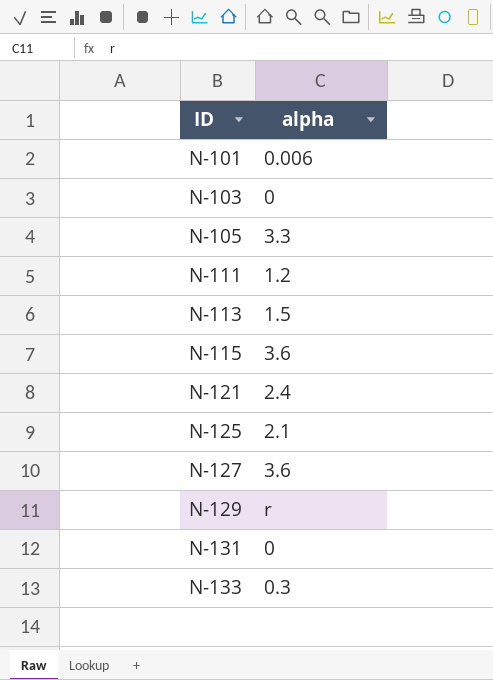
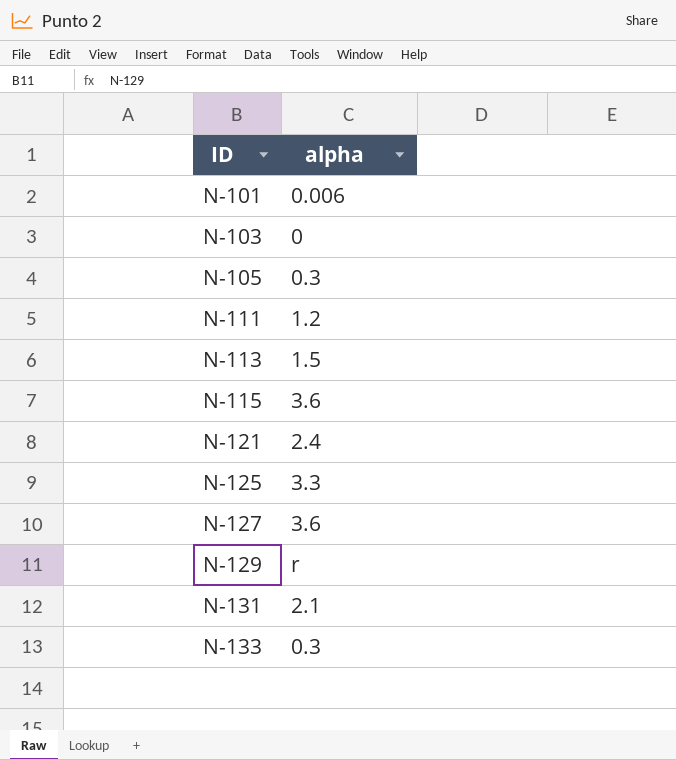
N-105 | alpha: 3.3 -> 0.3
N-125 | alpha: 2.1 -> 3.3
N-131 | alpha: 0 -> 2.1

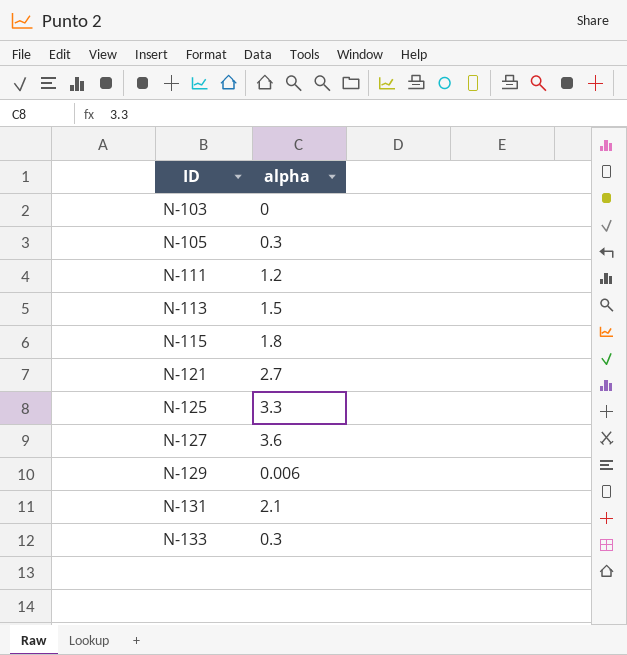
row N-101: 0.006 -> none
N-115 | alpha: 3.6 -> 1.8
N-121 | alpha: 2.4 -> 2.7
N-129 | alpha: r -> 0.006

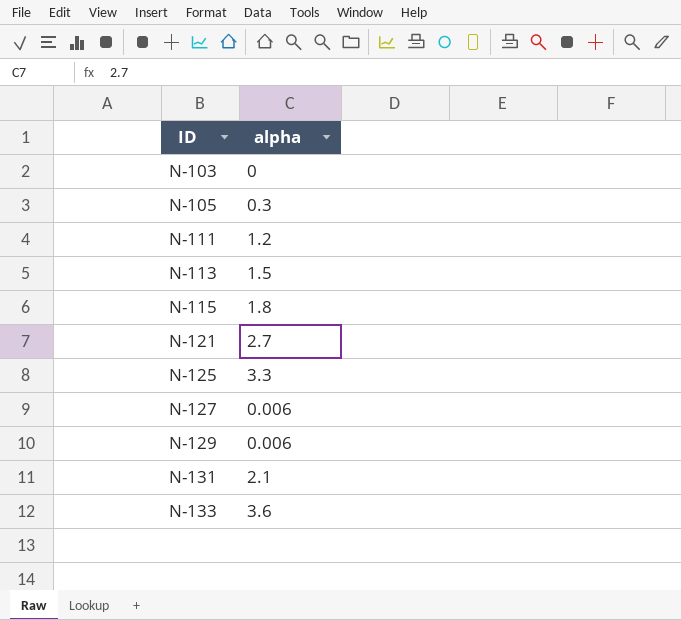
N-127 | alpha: 3.6 -> 0.006
N-133 | alpha: 0.3 -> 3.6

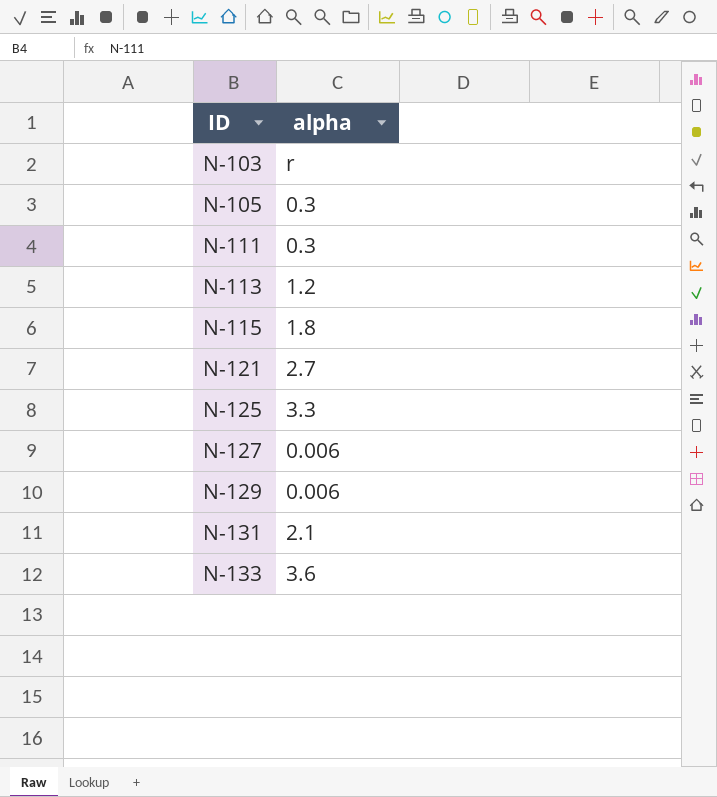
N-103 | alpha: 0 -> r
N-111 | alpha: 1.2 -> 0.3
N-113 | alpha: 1.5 -> 1.2

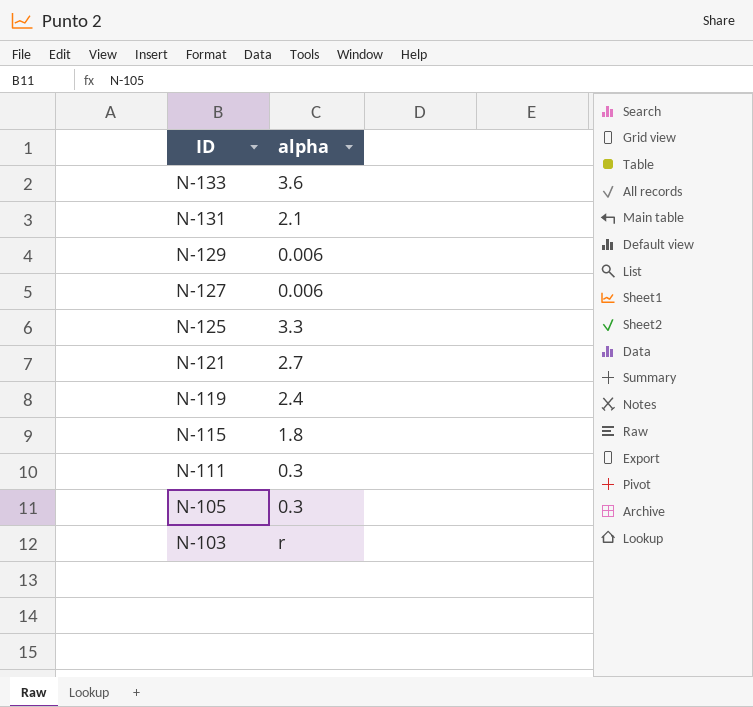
row order: ID ascending -> ID descending
row N-113: 1.2 -> none
row N-119: none -> 2.4

